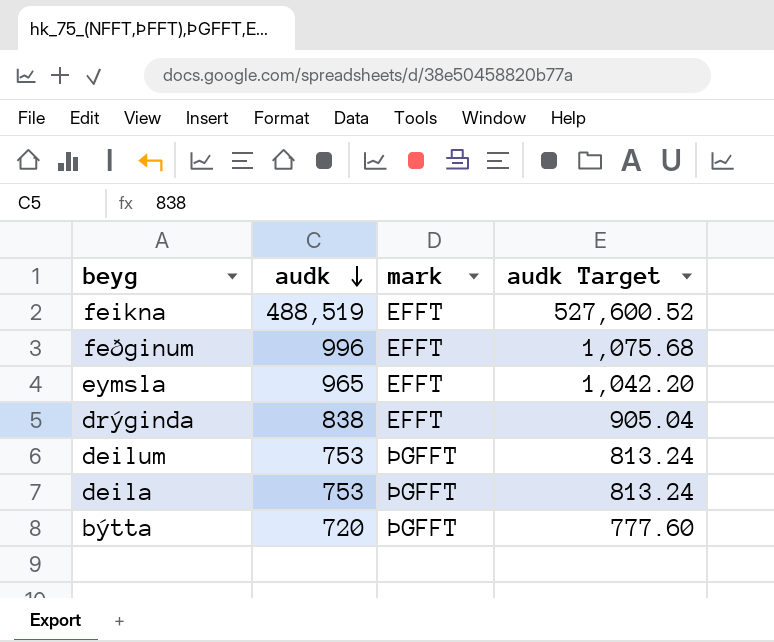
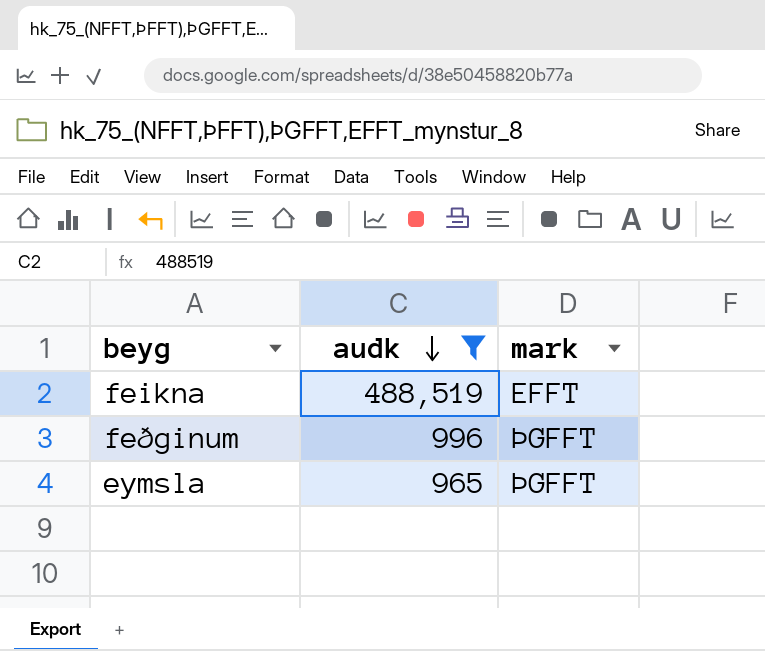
filter: none -> audk >= 965
column audk Target | formula: [audk] * 1.08 -> none
feðginum | mark: EFFT -> ÞGFFT
eymsla | mark: EFFT -> ÞGFFT

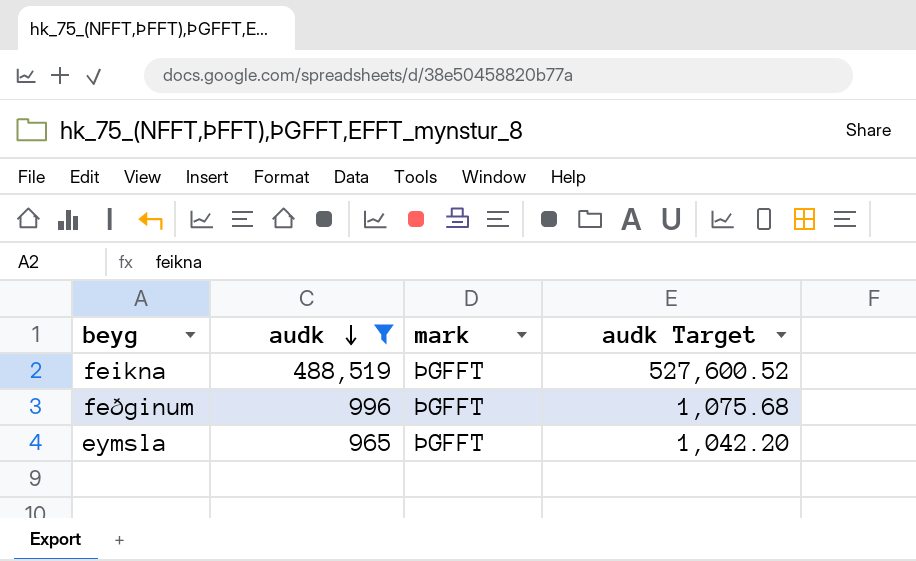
column audk Target | formula: none -> [audk] * 1.08
feikna | mark: EFFT -> ÞGFFT

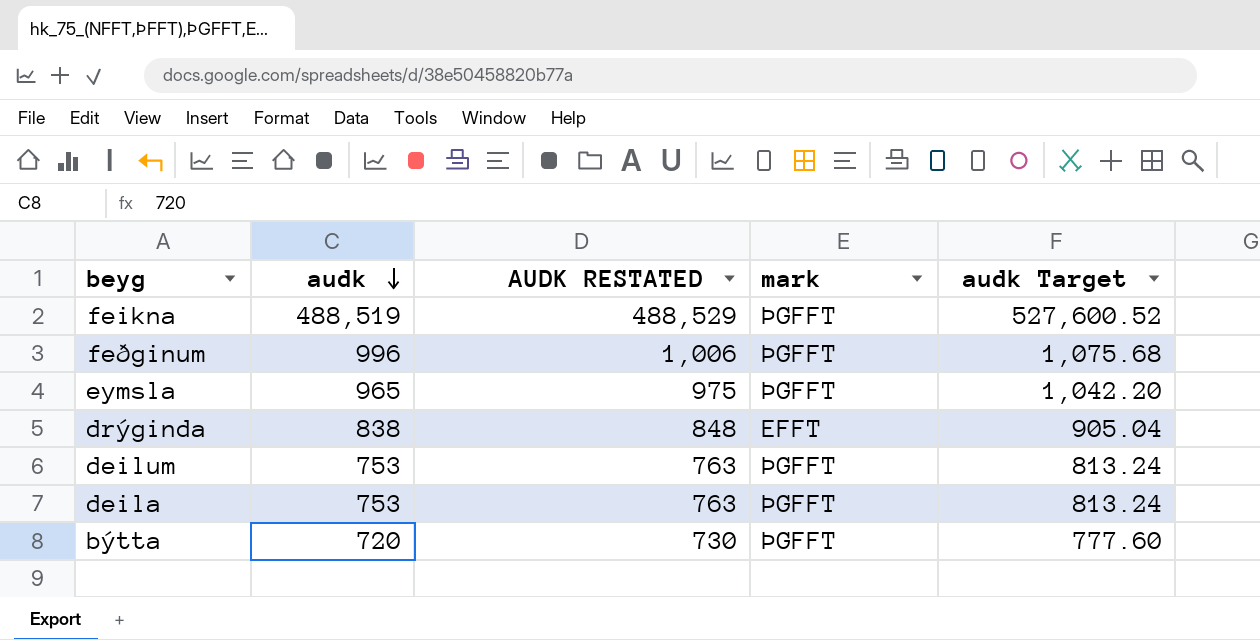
filter: audk >= 965 -> none
column AUDK RESTATED | formula: none -> [audk] + 10

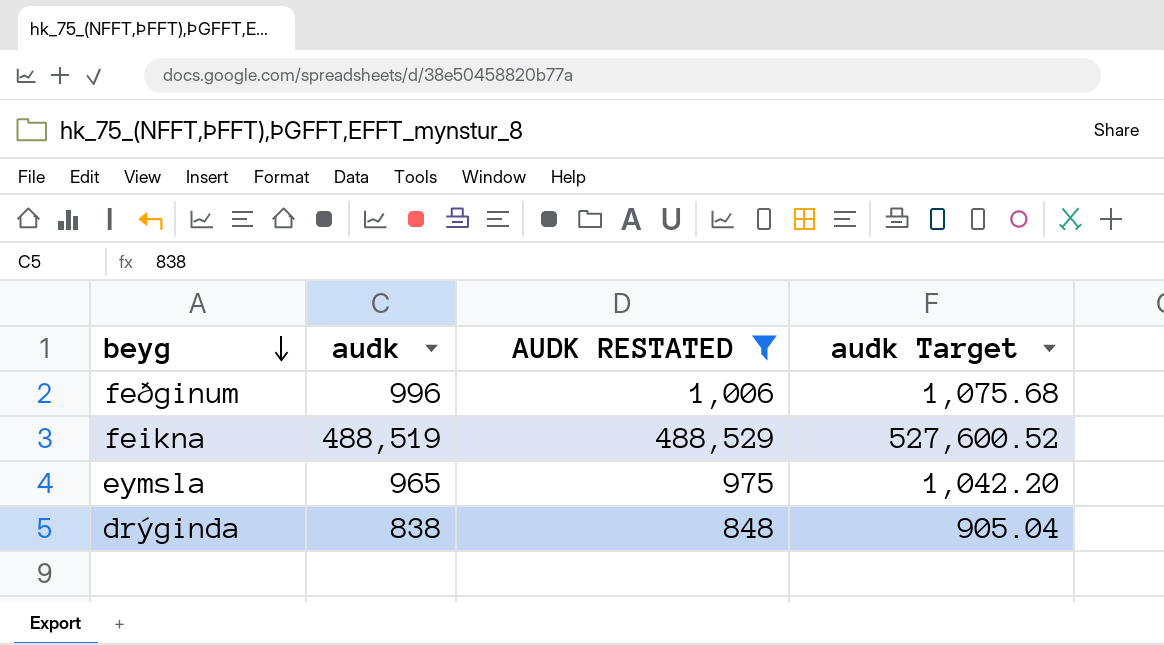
filter: none -> AUDK RESTATED >= 848
row order: audk descending -> beyg descending
column mark | position: 4 -> none

